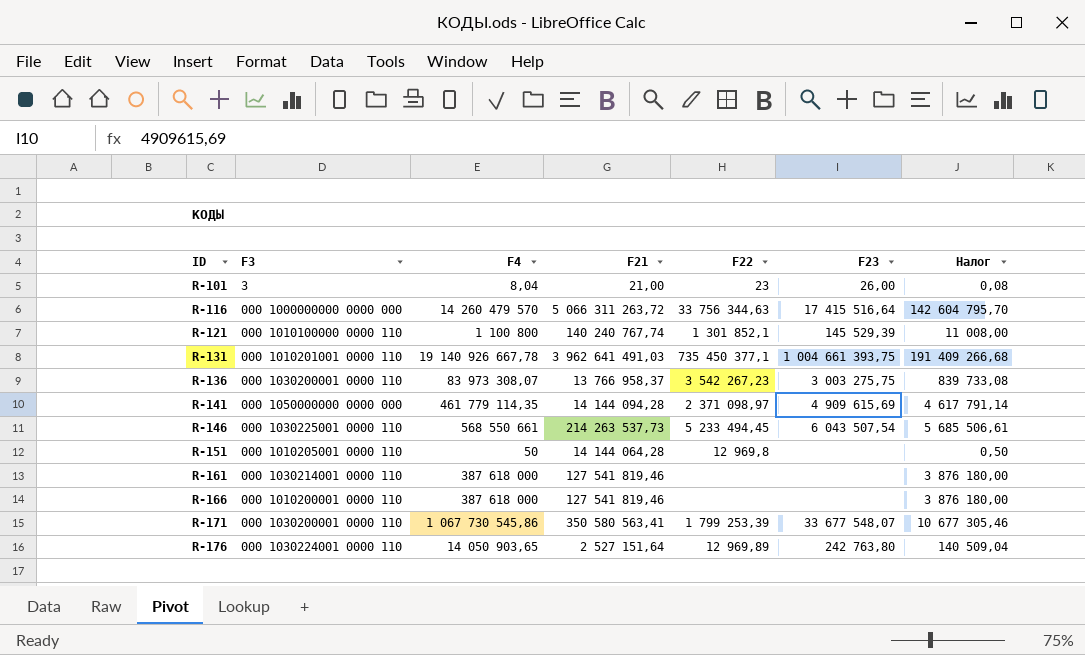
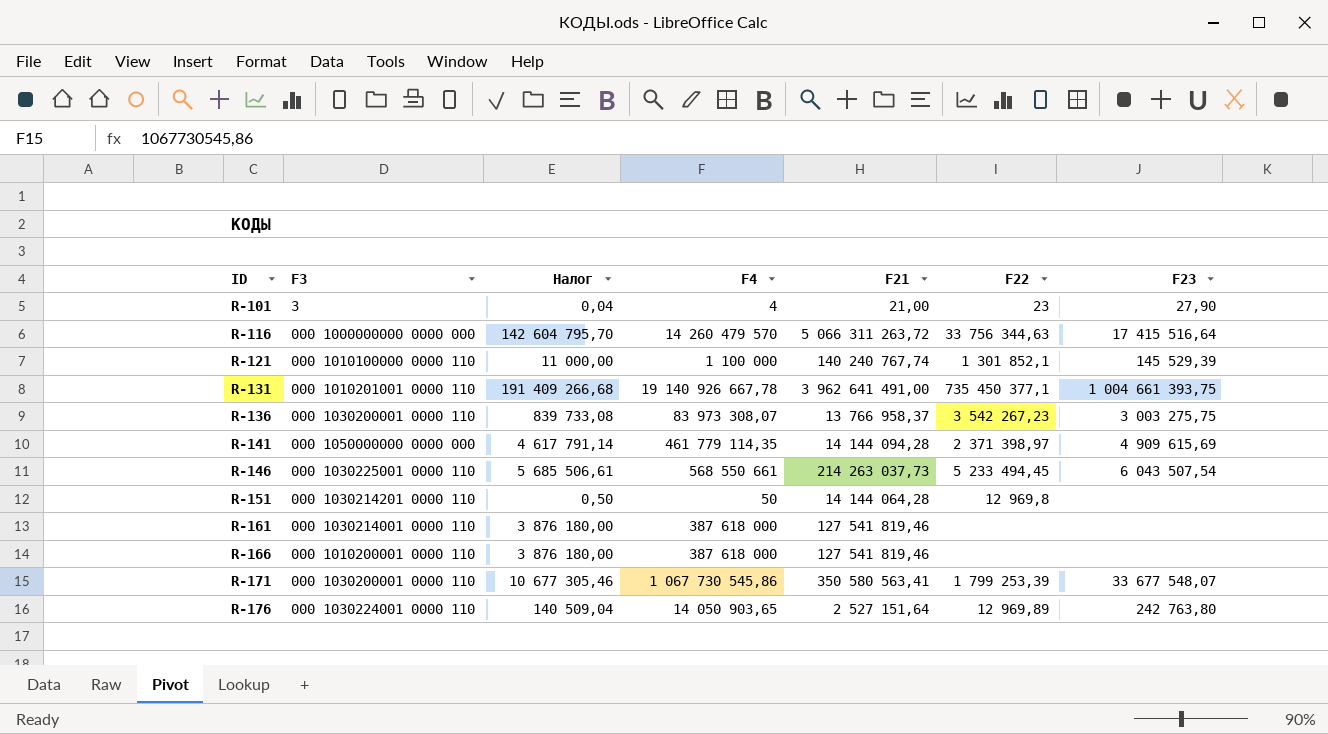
column Налог | position: 7 -> 3
R-101 | Налог: 0,08 -> 0,04
R-101 | F4: 8,04 -> 4
R-101 | F23: 26,00 -> 27,90
R-121 | Налог: 11 008,00 -> 11 000,00
R-121 | F4: 1 100 800 -> 1 100 000
R-131 | F21: 3 962 641 491,03 -> 3 962 641 491,00
R-141 | F22: 2 371 098,97 -> 2 371 398,97
R-146 | F21: 214 263 537,73 -> 214 263 037,73
R-151 | F3: 000 1010205001 0000 110 -> 000 1030214201 0000 110

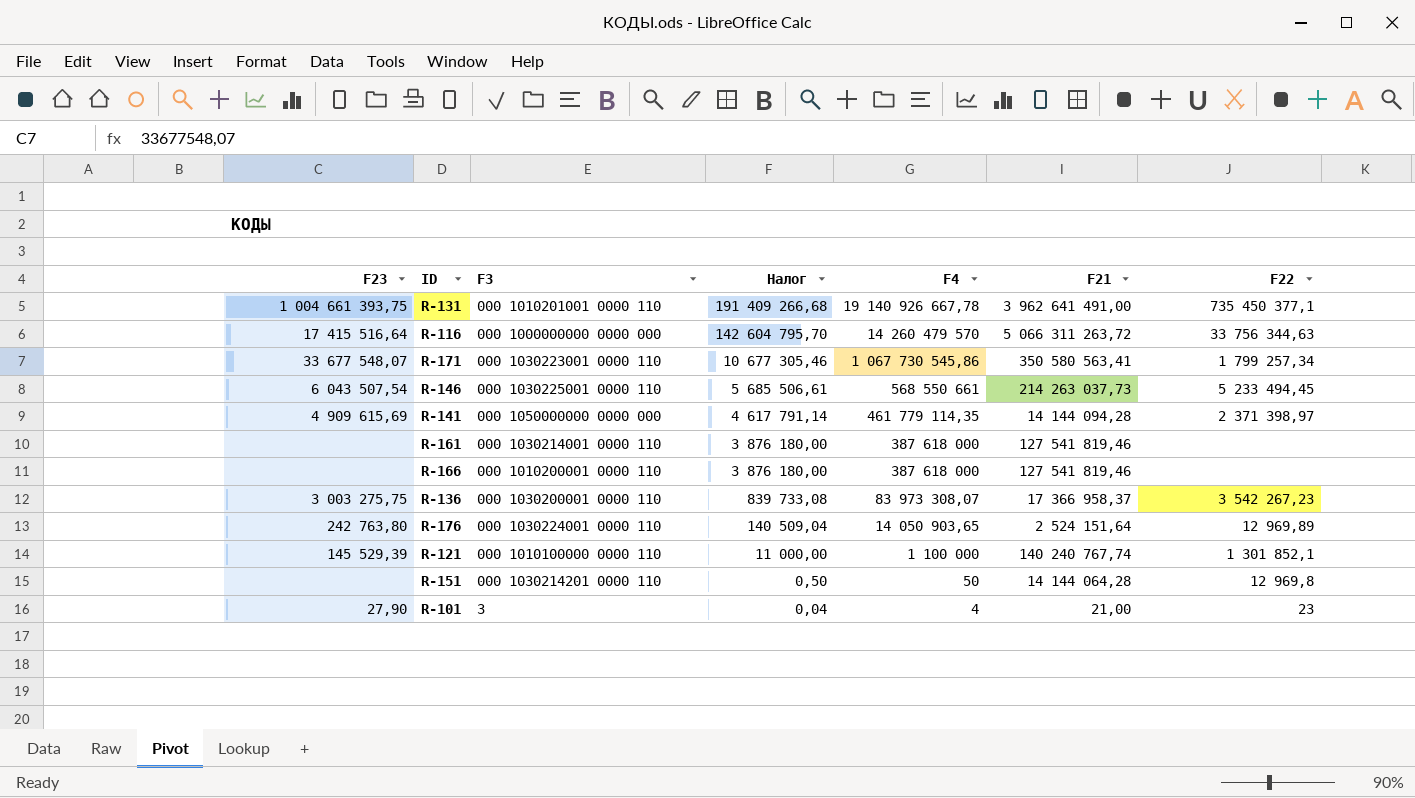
row order: ID ascending -> Налог descending
column F23 | position: 7 -> 1
R-171 | F3: 000 1030200001 0000 110 -> 000 1030223001 0000 110
R-171 | F22: 1 799 253,39 -> 1 799 257,34
R-136 | F21: 13 766 958,37 -> 17 366 958,37
R-176 | F21: 2 527 151,64 -> 2 524 151,64

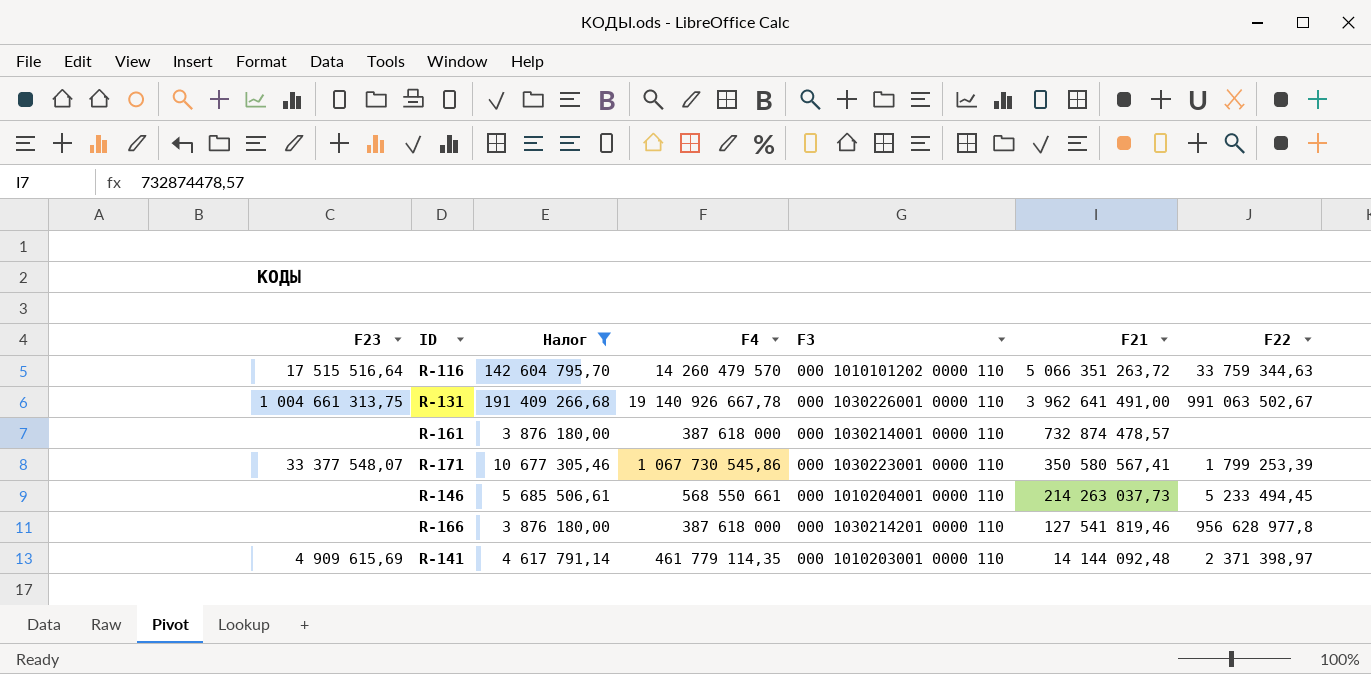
filter: none -> Налог >= 3 876 180,00
row order: Налог descending -> F21 descending
column F3 | position: 3 -> 5
R-116 | F23: 17 415 516,64 -> 17 515 516,64
R-116 | F3: 000 1000000000 0000 000 -> 000 1010101202 0000 110
R-116 | F21: 5 066 311 263,72 -> 5 066 351 263,72
R-116 | F22: 33 756 344,63 -> 33 759 344,63
R-131 | F23: 1 004 661 393,75 -> 1 004 661 313,75
R-131 | F3: 000 1010201001 0000 110 -> 000 1030226001 0000 110
R-131 | F22: 735 450 377,1 -> 991 063 502,67
R-161 | F21: 127 541 819,46 -> 732 874 478,57
R-171 | F23: 33 677 548,07 -> 33 377 548,07
R-171 | F21: 350 580 563,41 -> 350 580 567,41
R-171 | F22: 1 799 257,34 -> 1 799 253,39
R-146 | F23: 6 043 507,54 -> none
R-146 | F3: 000 1030225001 0000 110 -> 000 1010204001 0000 110
R-166 | F3: 000 1010200001 0000 110 -> 000 1030214201 0000 110
R-166 | F22: none -> 956 628 977,8
R-141 | F3: 000 1050000000 0000 000 -> 000 1010203001 0000 110
R-141 | F21: 14 144 094,28 -> 14 144 092,48

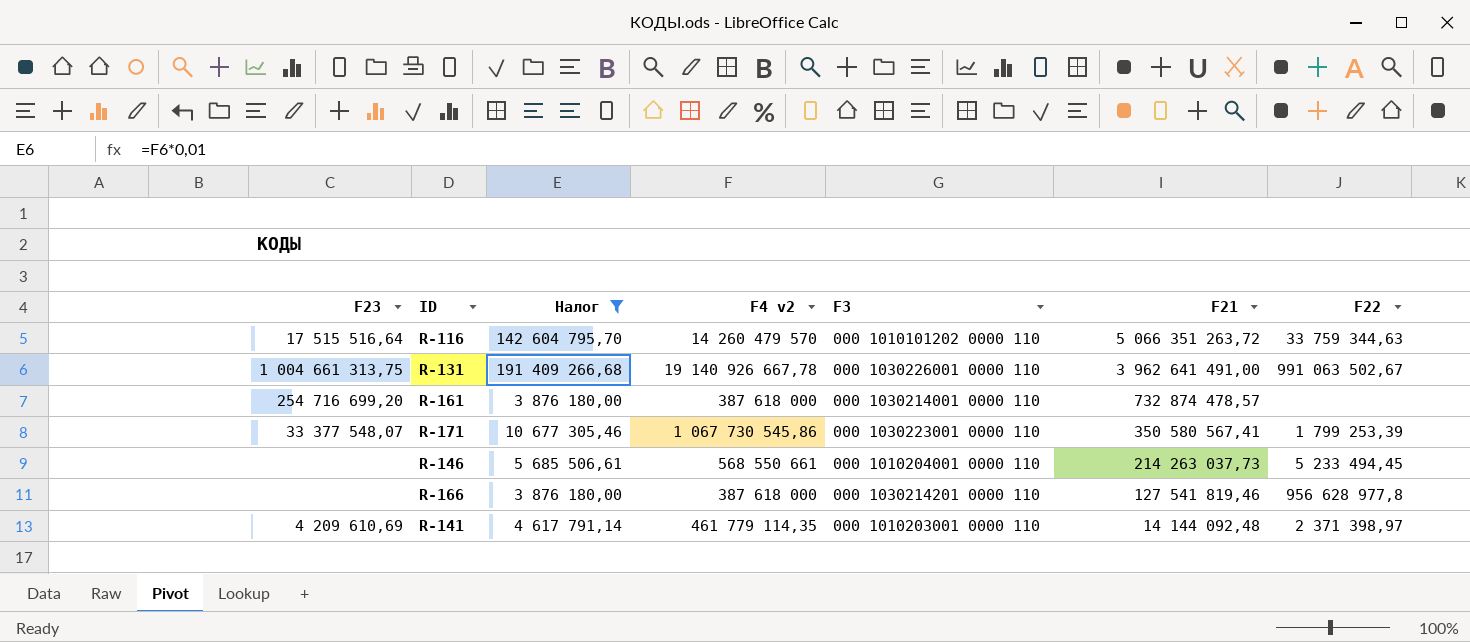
column name: F4 -> F4 v2
R-161 | F23: none -> 254 716 699,20
R-141 | F23: 4 909 615,69 -> 4 209 610,69

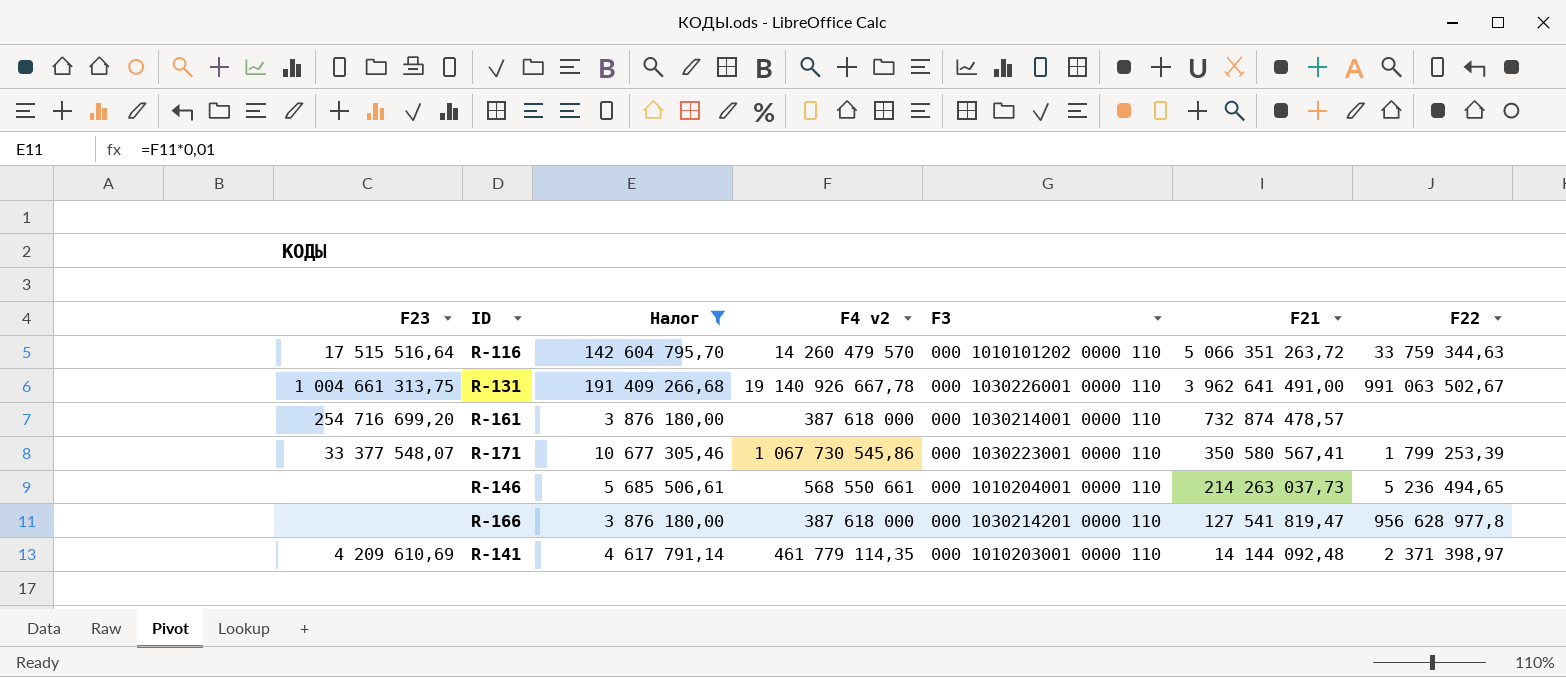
R-146 | F22: 5 233 494,45 -> 5 236 494,65
R-166 | F21: 127 541 819,46 -> 127 541 819,47

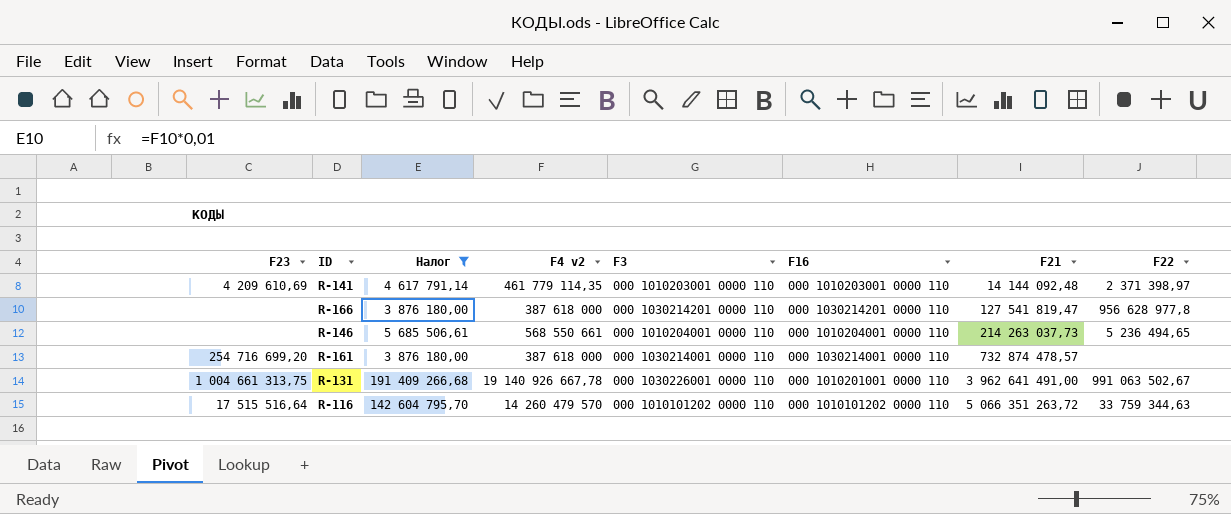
row order: F21 descending -> F21 ascending
column F16 | position: none -> 6
row R-171: 33 377 548,07 | 10 677 305,46 | 1 067 730 545,86 | 000 1030223001 0000 110 | 350 580 567,41 | 1 799 253,39 -> none

